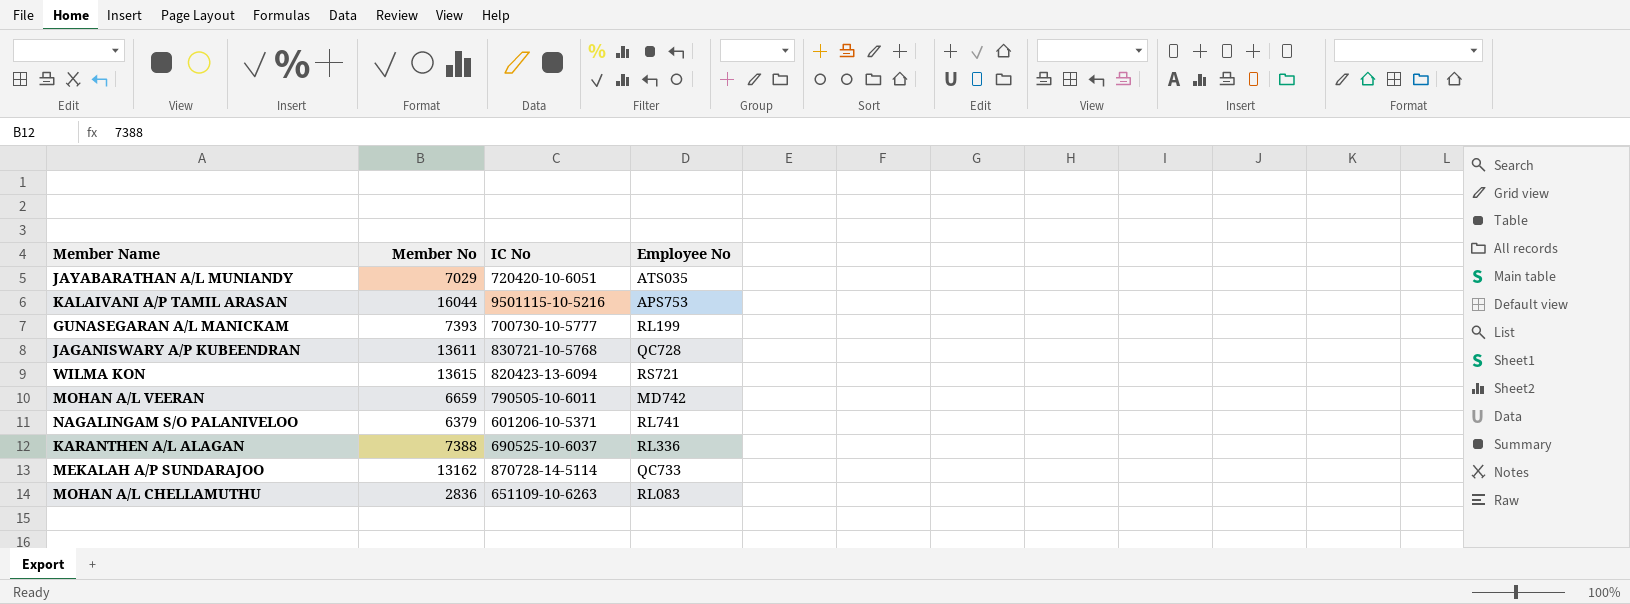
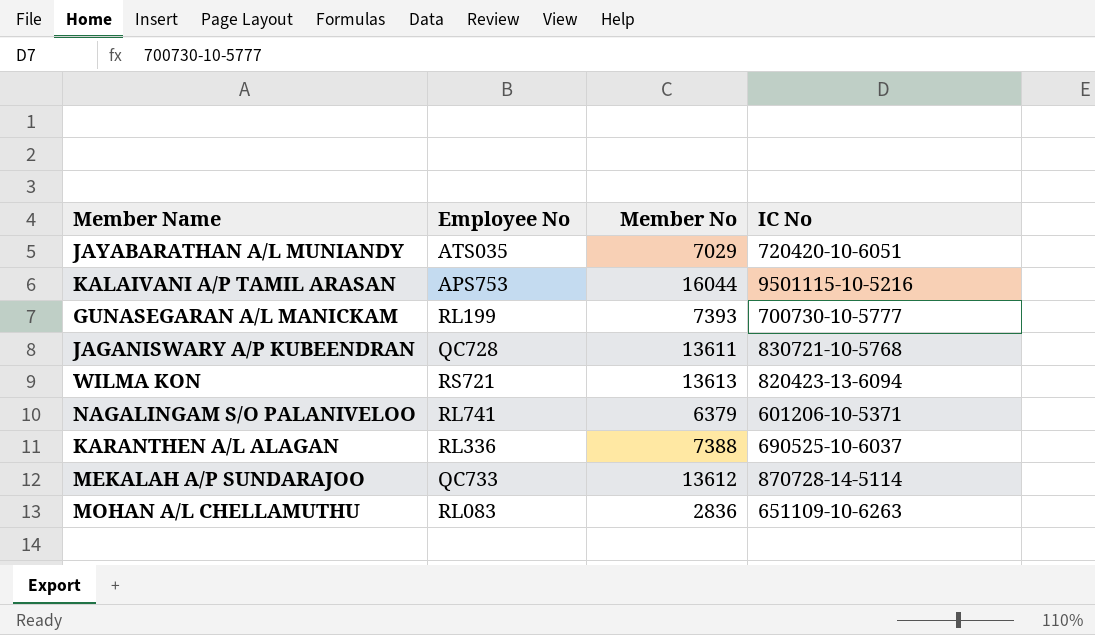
column Employee No | position: 4 -> 2
row MOHAN A/L VEERAN: 6659 | 790505-10-6011 | MD742 -> none
WILMA KON | Member No: 13615 -> 13613
MEKALAH A/P SUNDARAJOO | Member No: 13162 -> 13612

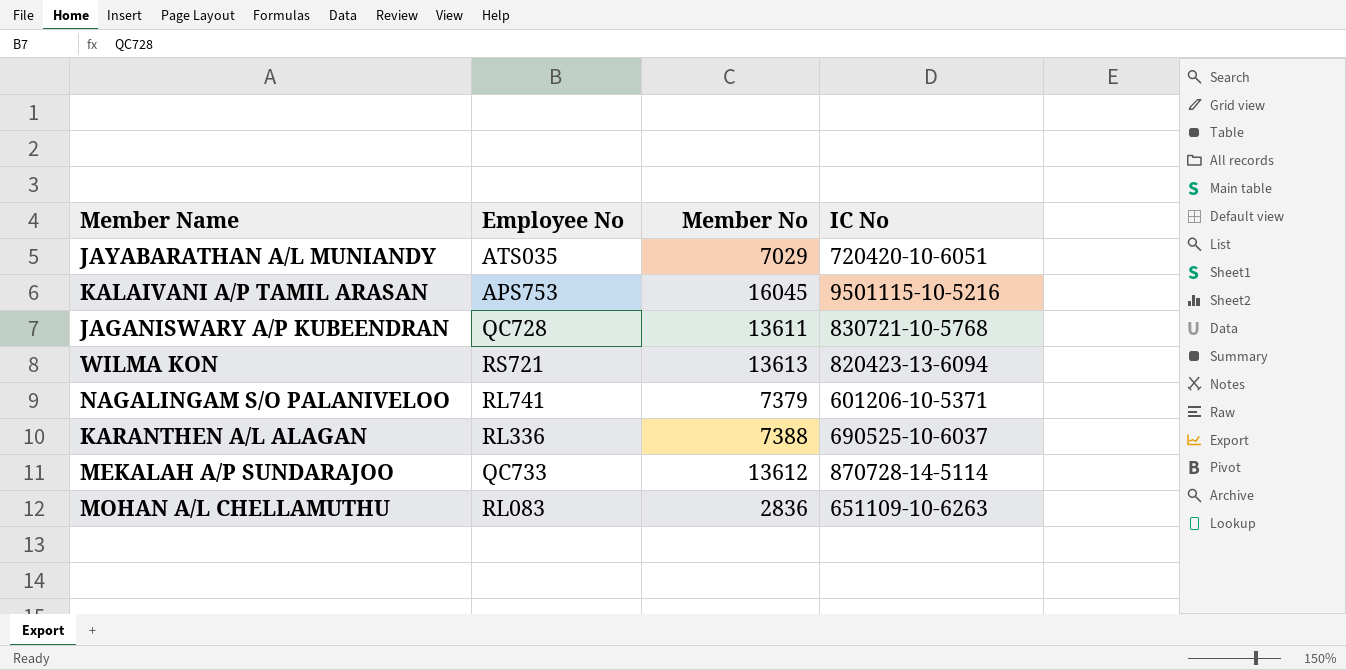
row GUNASEGARAN A/L MANICKAM: RL199 | 7393 | 700730-10-5777 -> none
KALAIVANI A/P TAMIL ARASAN | Member No: 16044 -> 16045
NAGALINGAM S/O PALANIVELOO | Member No: 6379 -> 7379

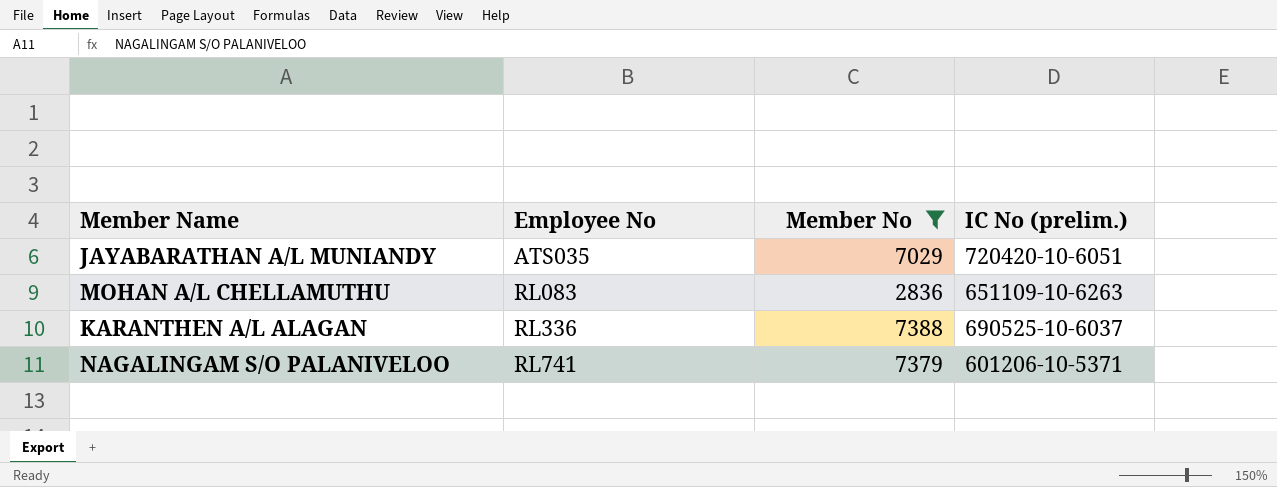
filter: none -> Member No <= 7388
row order: none -> Employee No ascending
column name: IC No -> IC No (prelim.)

